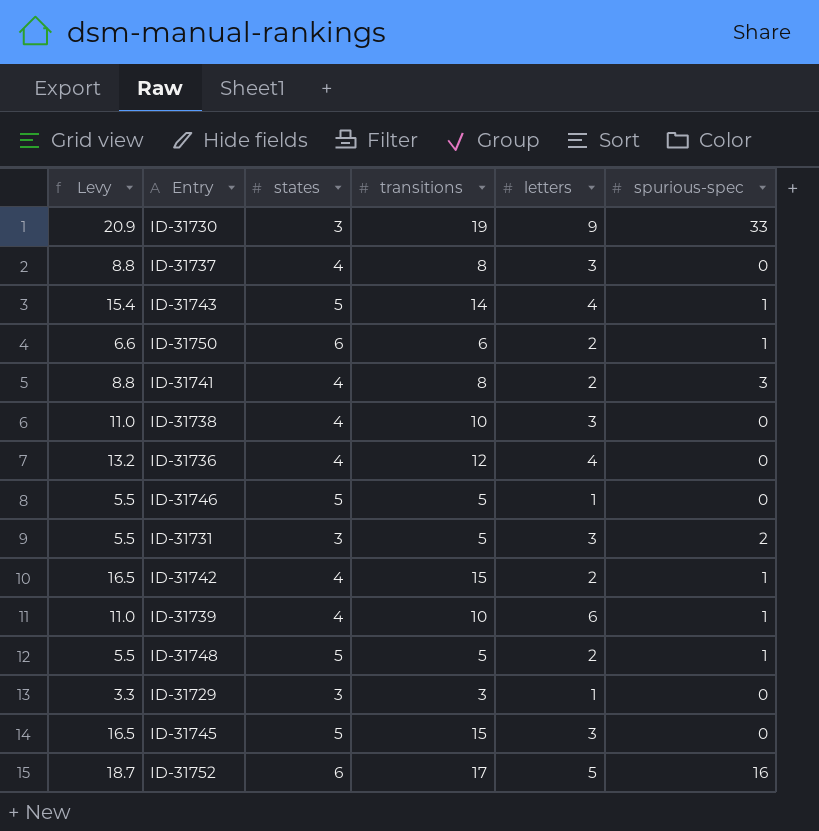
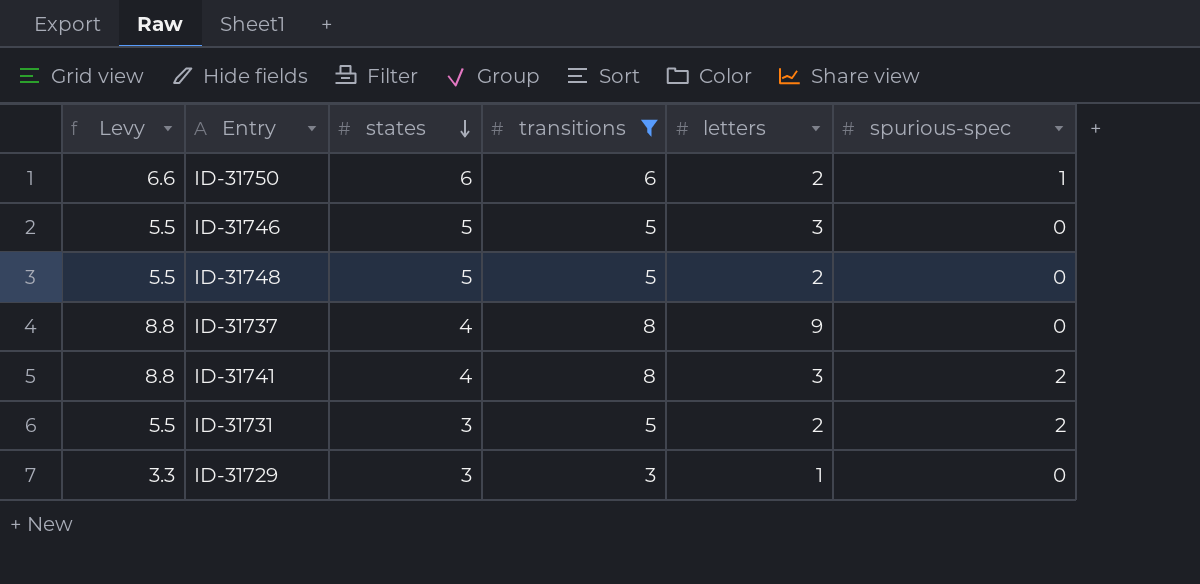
filter: none -> transitions <= 8
row order: none -> states descending
ID-31746 | letters: 1 -> 3
ID-31748 | spurious-spec: 1 -> 0
ID-31737 | letters: 3 -> 9
ID-31741 | letters: 2 -> 3
ID-31741 | spurious-spec: 3 -> 2
ID-31731 | letters: 3 -> 2

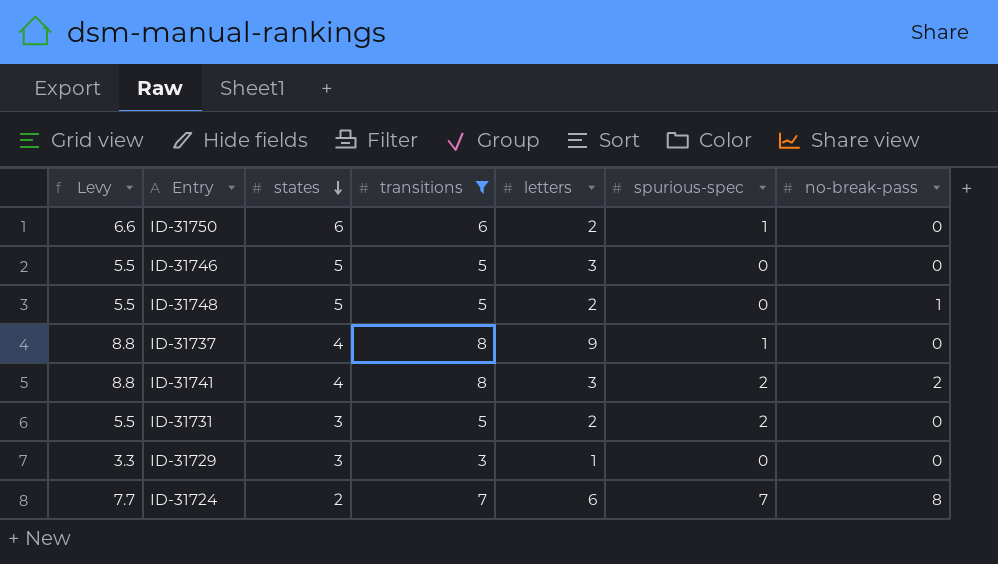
column no-break-pass | position: none -> 7
ID-31737 | spurious-spec: 0 -> 1
row ID-31724: none -> 7.7 | 2 | 7 | 6 | 7 | 8

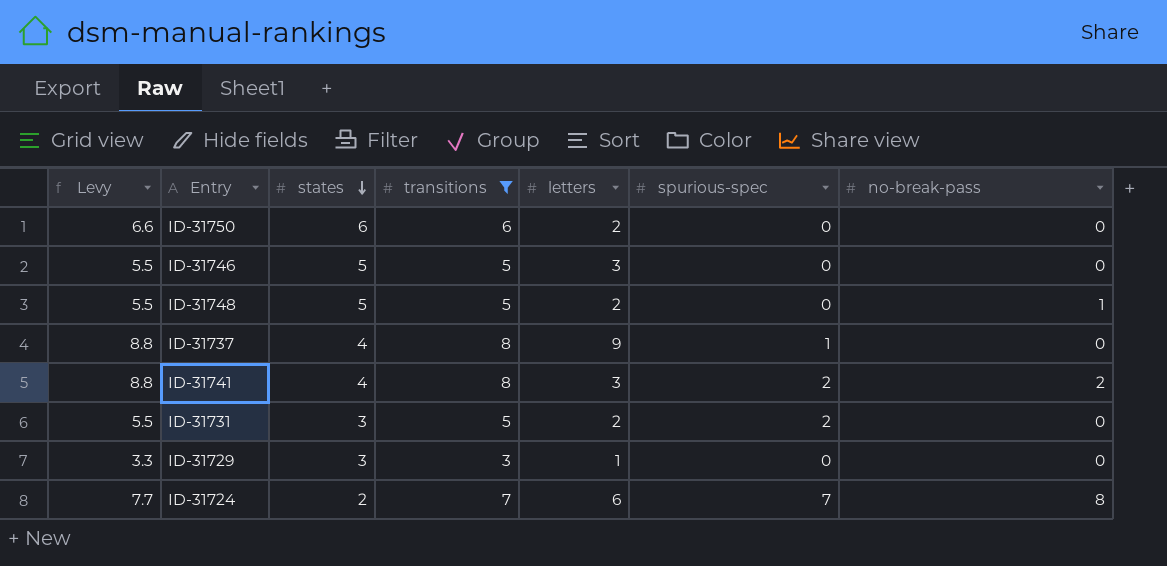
ID-31750 | spurious-spec: 1 -> 0

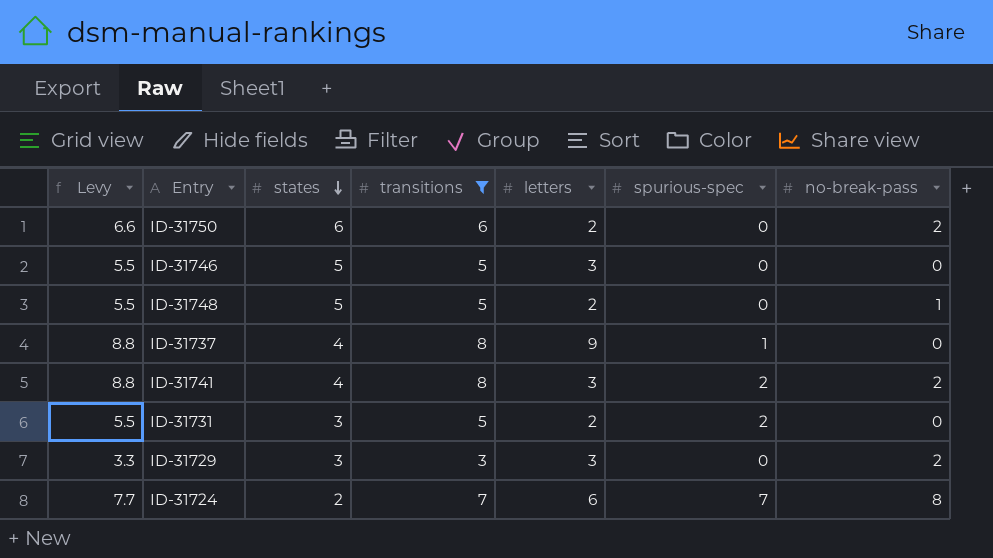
ID-31750 | no-break-pass: 0 -> 2
ID-31729 | letters: 1 -> 3
ID-31729 | no-break-pass: 0 -> 2

